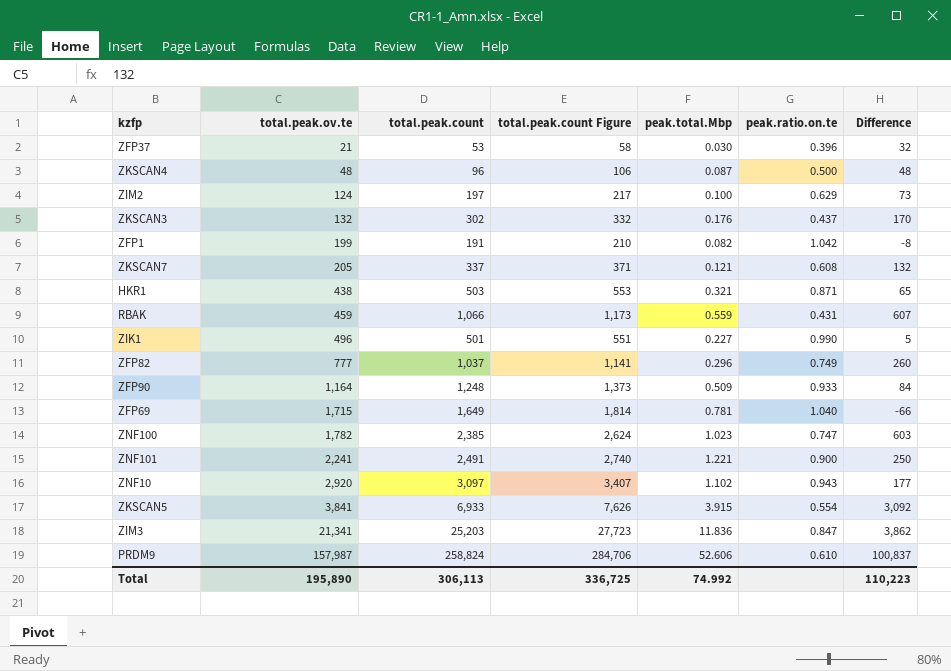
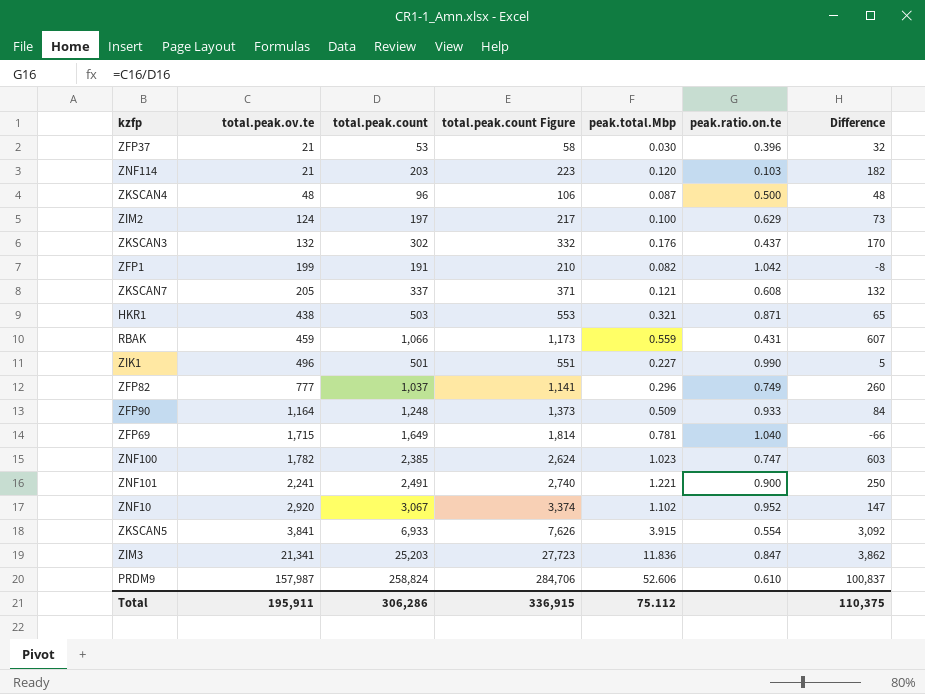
row ZNF114: none -> 21 | 203 | 223 | 0.120 | 0.103 | 182
ZNF10 | total.peak.count: 3,097 -> 3,067
ZNF10 | total.peak.count Figure: 3,407 -> 3,374
ZNF10 | peak.ratio.on.te: 0.943 -> 0.952
ZNF10 | Difference: 177 -> 147
Total | total.peak.ov.te: 195,890 -> 195,911
Total | total.peak.count: 306,113 -> 306,286
Total | total.peak.count Figure: 336,725 -> 336,915
Total | peak.total.Mbp: 74.992 -> 75.112
Total | Difference: 110,223 -> 110,375

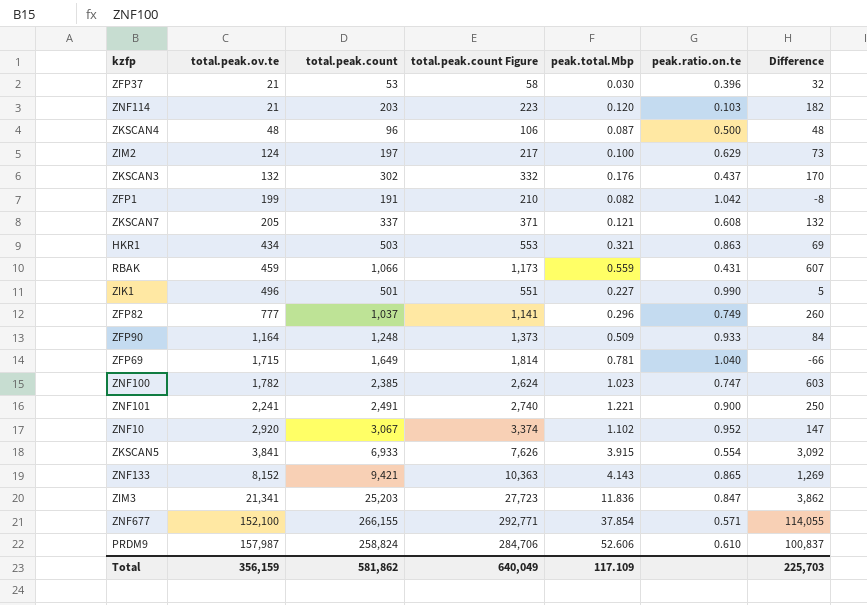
HKR1 | total.peak.ov.te: 438 -> 434
HKR1 | peak.ratio.on.te: 0.871 -> 0.863
HKR1 | Difference: 65 -> 69
row ZNF133: none -> 8,152 | 9,421 | 10,363 | 4.143 | 0.865 | 1,269
row ZNF677: none -> 152,100 | 266,155 | 292,771 | 37.854 | 0.571 | 114,055
Total | total.peak.ov.te: 195,911 -> 356,159
Total | total.peak.count: 306,286 -> 581,862
Total | total.peak.count Figure: 336,915 -> 640,049
Total | peak.total.Mbp: 75.112 -> 117.109
Total | Difference: 110,375 -> 225,703

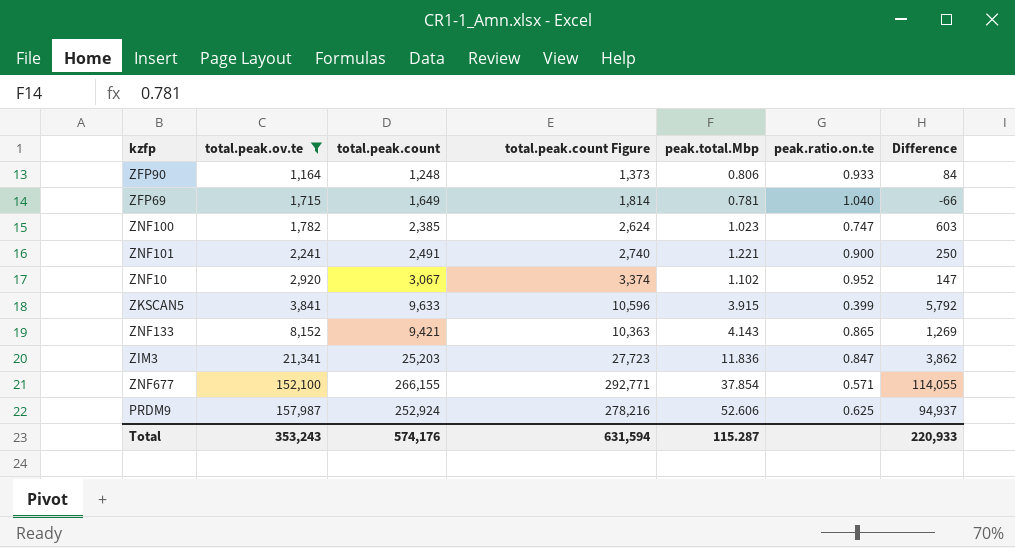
filter: none -> total.peak.ov.te >= 1,164
ZFP90 | peak.total.Mbp: 0.509 -> 0.806
ZKSCAN5 | total.peak.count: 6,933 -> 9,633
ZKSCAN5 | total.peak.count Figure: 7,626 -> 10,596
ZKSCAN5 | peak.ratio.on.te: 0.554 -> 0.399
ZKSCAN5 | Difference: 3,092 -> 5,792
PRDM9 | total.peak.count: 258,824 -> 252,924
PRDM9 | total.peak.count Figure: 284,706 -> 278,216
PRDM9 | peak.ratio.on.te: 0.610 -> 0.625
PRDM9 | Difference: 100,837 -> 94,937
Total | total.peak.ov.te: 356,159 -> 353,243
Total | total.peak.count: 581,862 -> 574,176
Total | total.peak.count Figure: 640,049 -> 631,594
Total | peak.total.Mbp: 117.109 -> 115.287
Total | Difference: 225,703 -> 220,933

